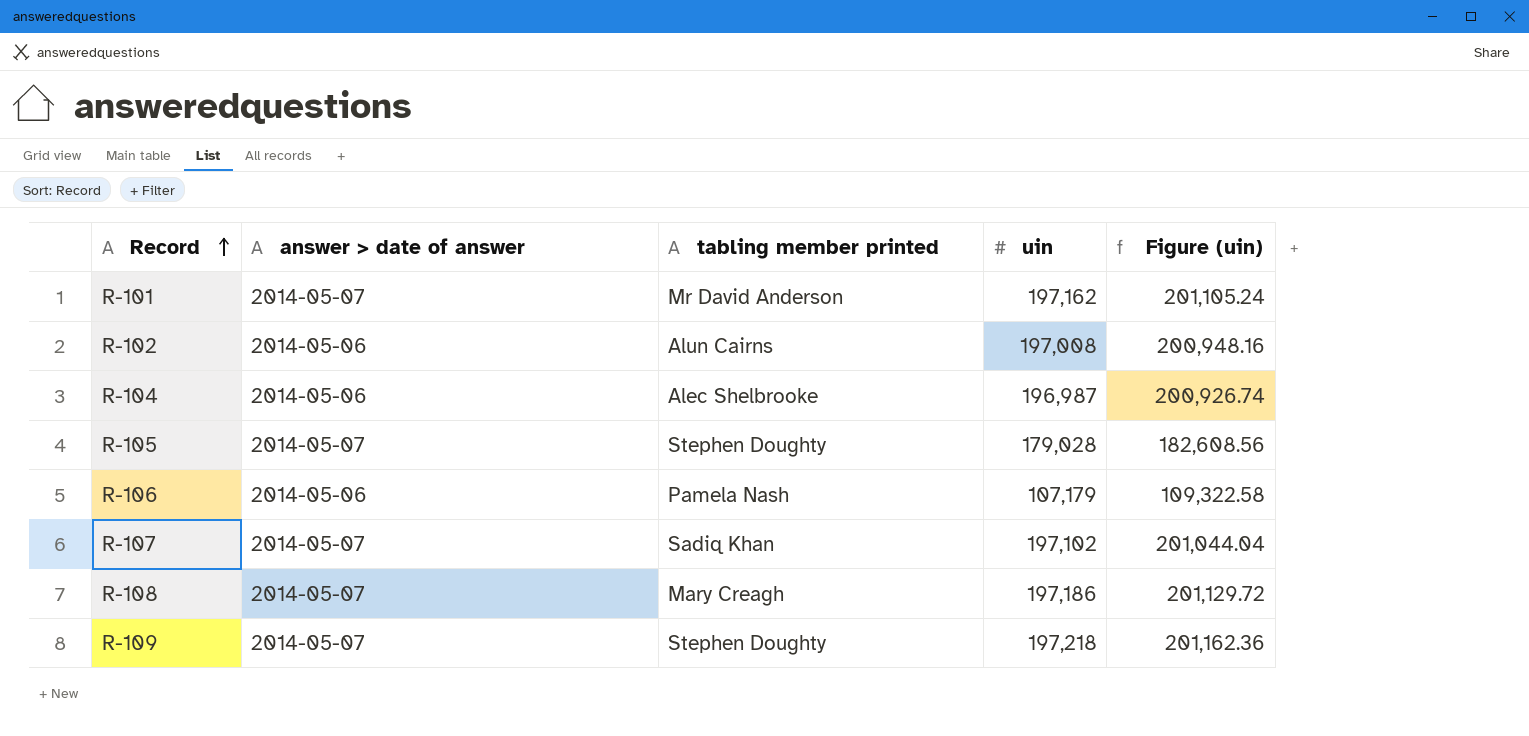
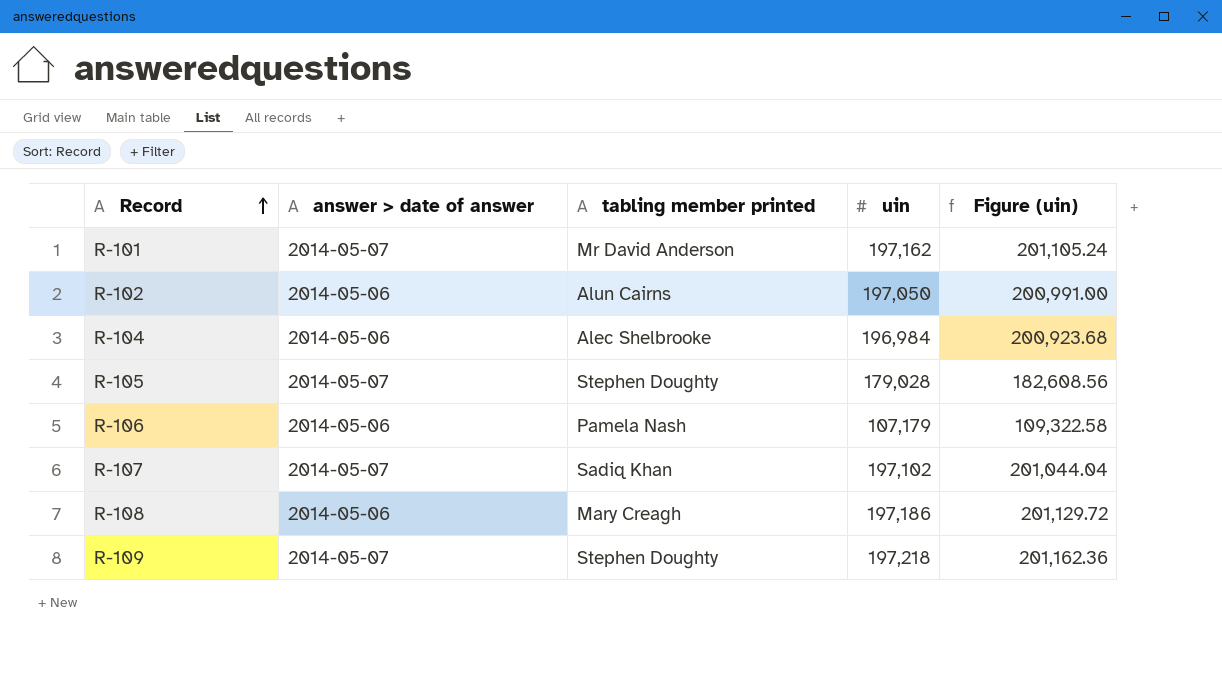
R-102 | uin: 197,008 -> 197,050
R-102 | Figure (uin): 200,948.16 -> 200,991.00
R-104 | uin: 196,987 -> 196,984
R-104 | Figure (uin): 200,926.74 -> 200,923.68
R-108 | answer > date of answer: 2014-05-07 -> 2014-05-06

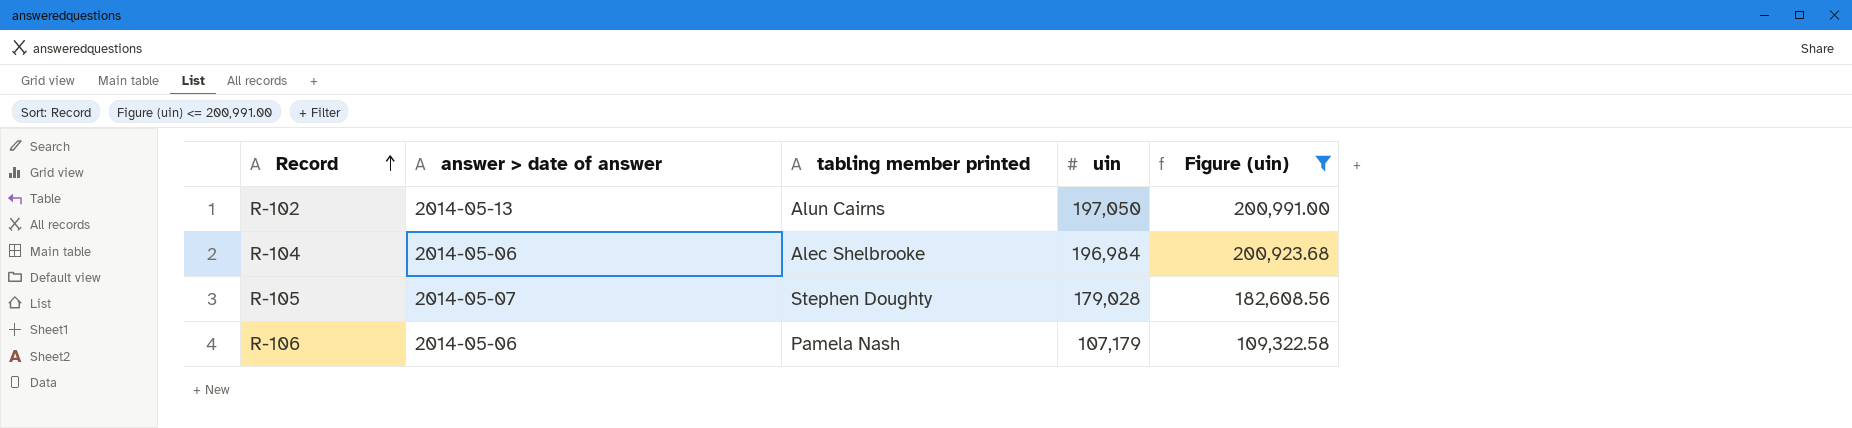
filter: none -> Figure (uin) <= 200,991.00
R-102 | answer > date of answer: 2014-05-06 -> 2014-05-13

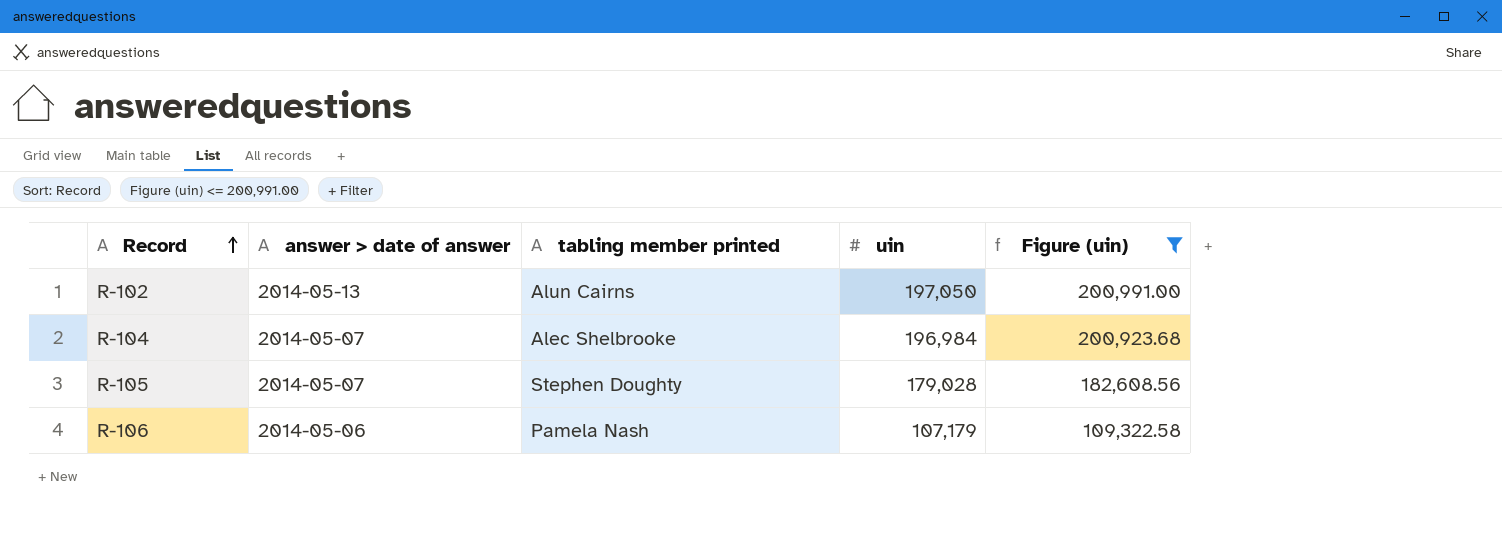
R-104 | answer > date of answer: 2014-05-06 -> 2014-05-07

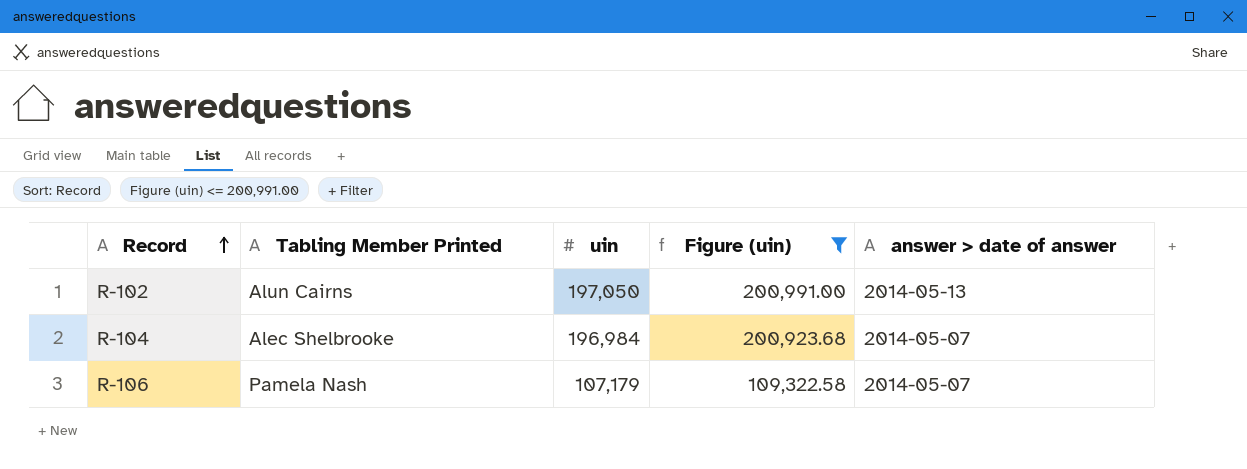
column name: tabling member printed -> Tabling Member Printed
column answer > date of answer | position: 2 -> 5
row R-105: 2014-05-07 | Stephen Doughty | 179,028 | 182,608.56 -> none
R-106 | answer > date of answer: 2014-05-06 -> 2014-05-07

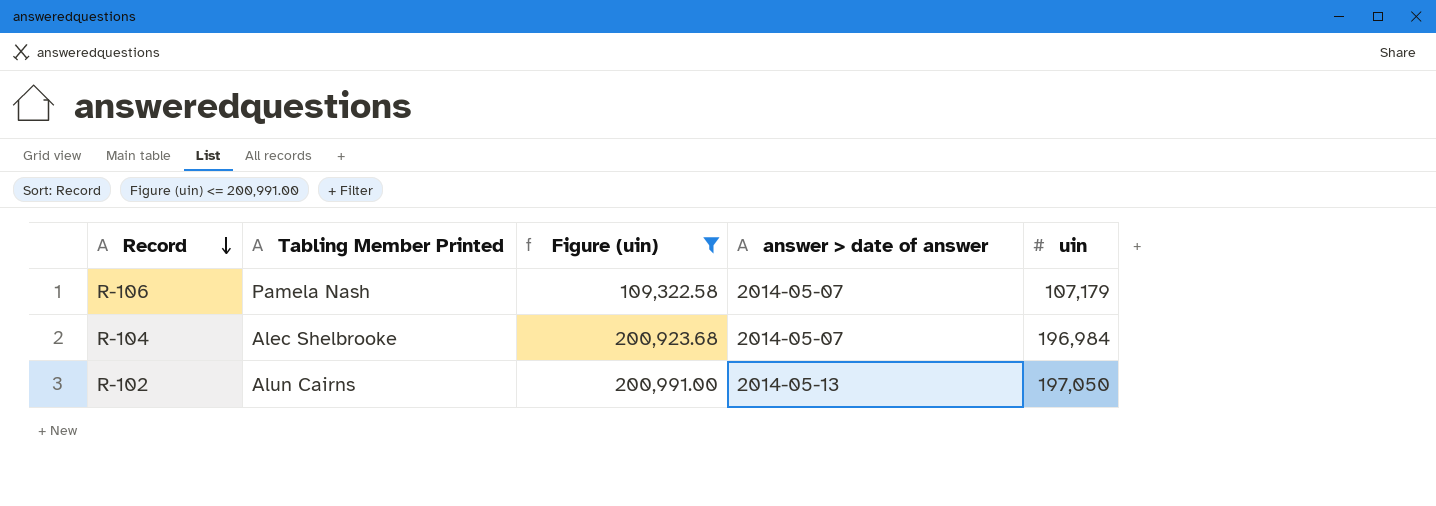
row order: Record ascending -> Record descending
column uin | position: 3 -> 5

